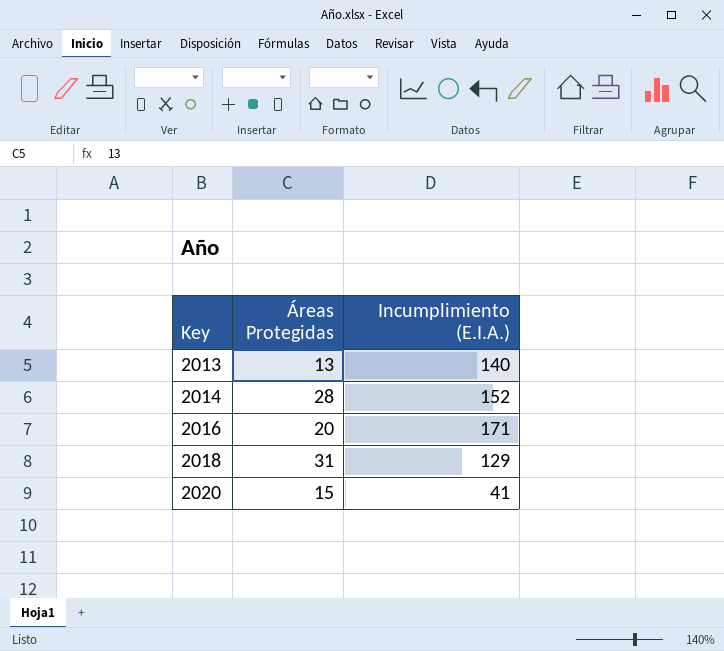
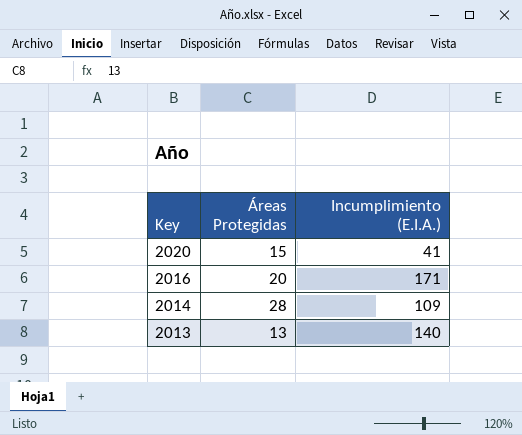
row order: Key ascending -> Key descending
row 2018: 31 | 129 -> none
2014 | Incumplimiento (E.I.A.): 152 -> 109

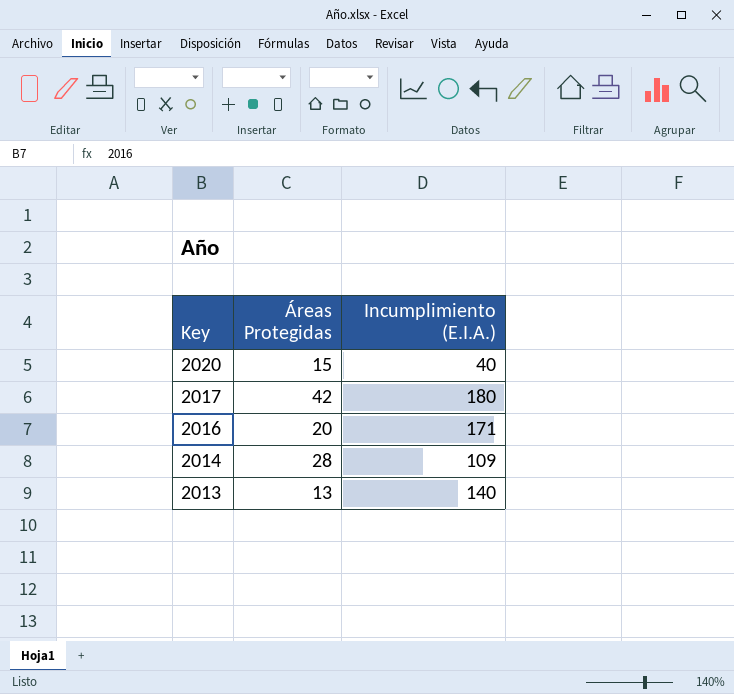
2020 | Incumplimiento (E.I.A.): 41 -> 40
row 2017: none -> 42 | 180

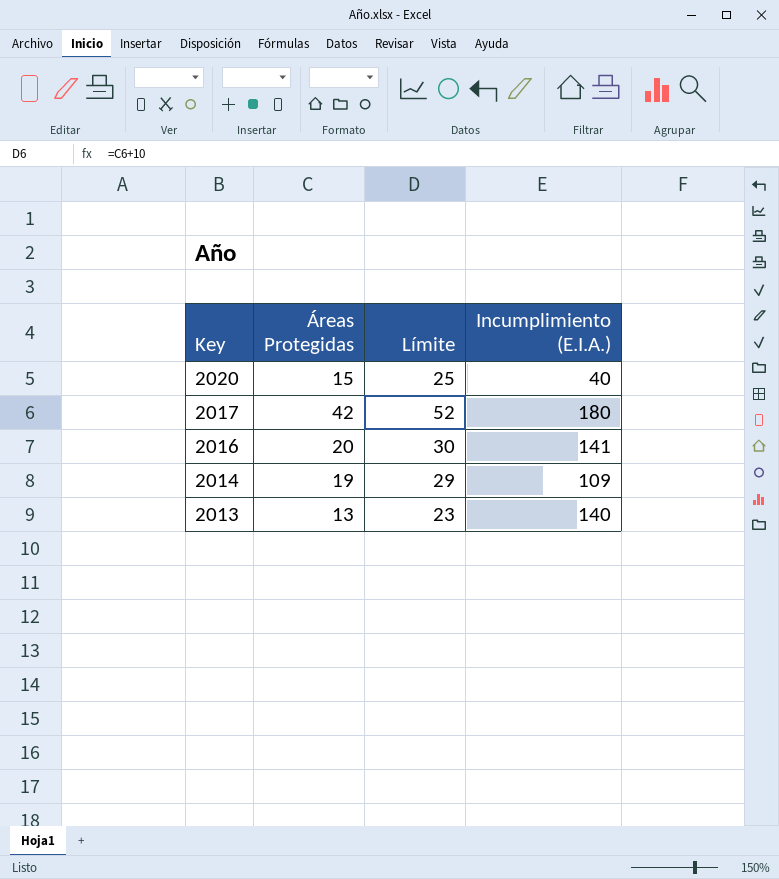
column Límite | formula: none -> [Áreas Protegidas] + 10
2016 | Incumplimiento (E.I.A.): 171 -> 141
2014 | Áreas Protegidas: 28 -> 19

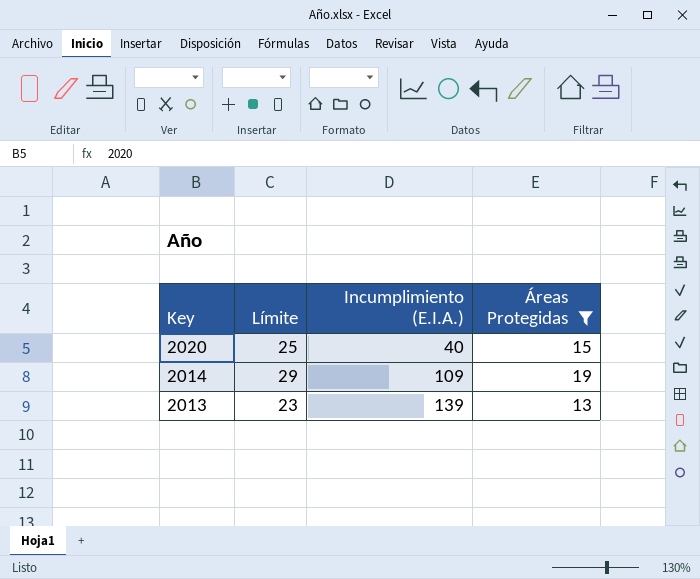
filter: none -> Áreas Protegidas <= 19
column Áreas Protegidas | position: 2 -> 4
2013 | Incumplimiento (E.I.A.): 140 -> 139

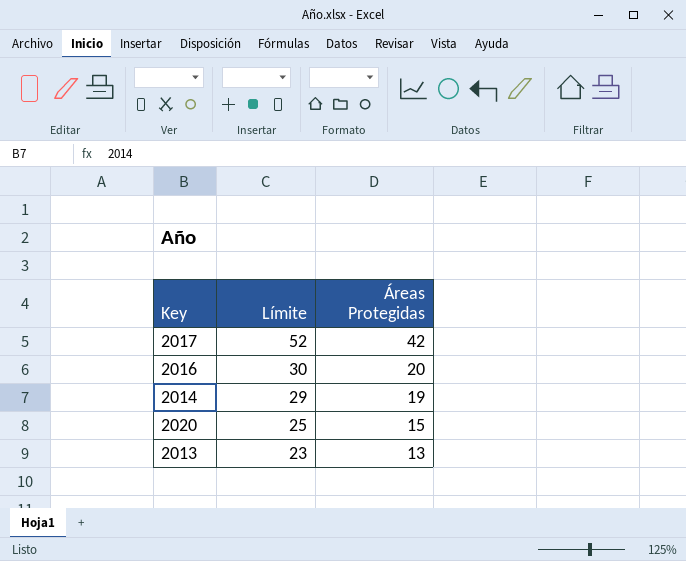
filter: Áreas Protegidas <= 19 -> none
row order: Key descending -> Límite descending
column Incumplimiento (E.I.A.) | position: 3 -> none

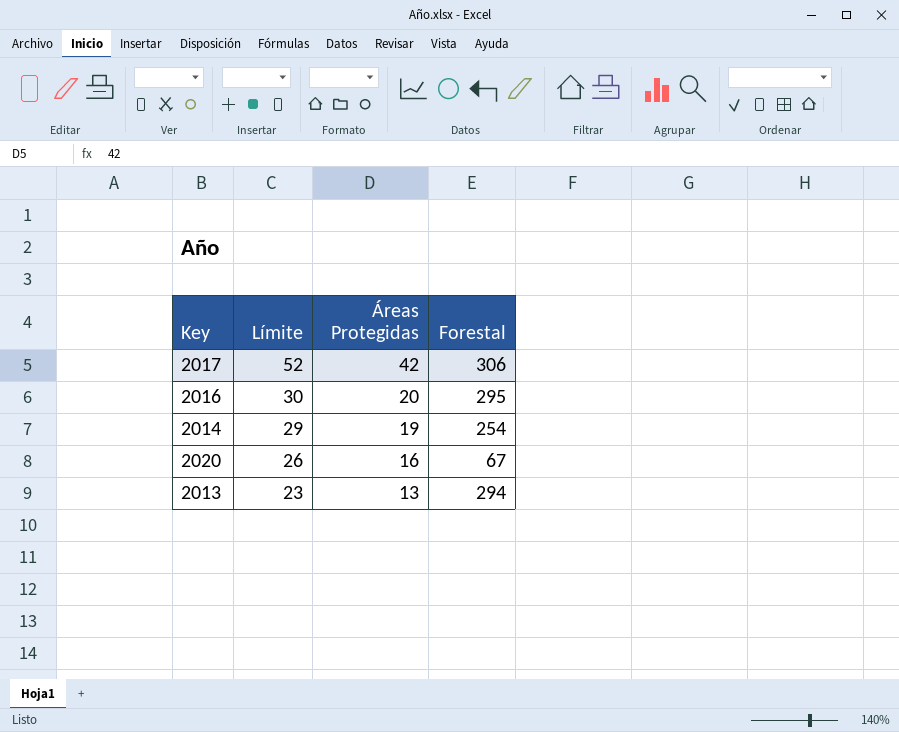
column Forestal | position: none -> 4
2020 | Límite: 25 -> 26
2020 | Áreas Protegidas: 15 -> 16

